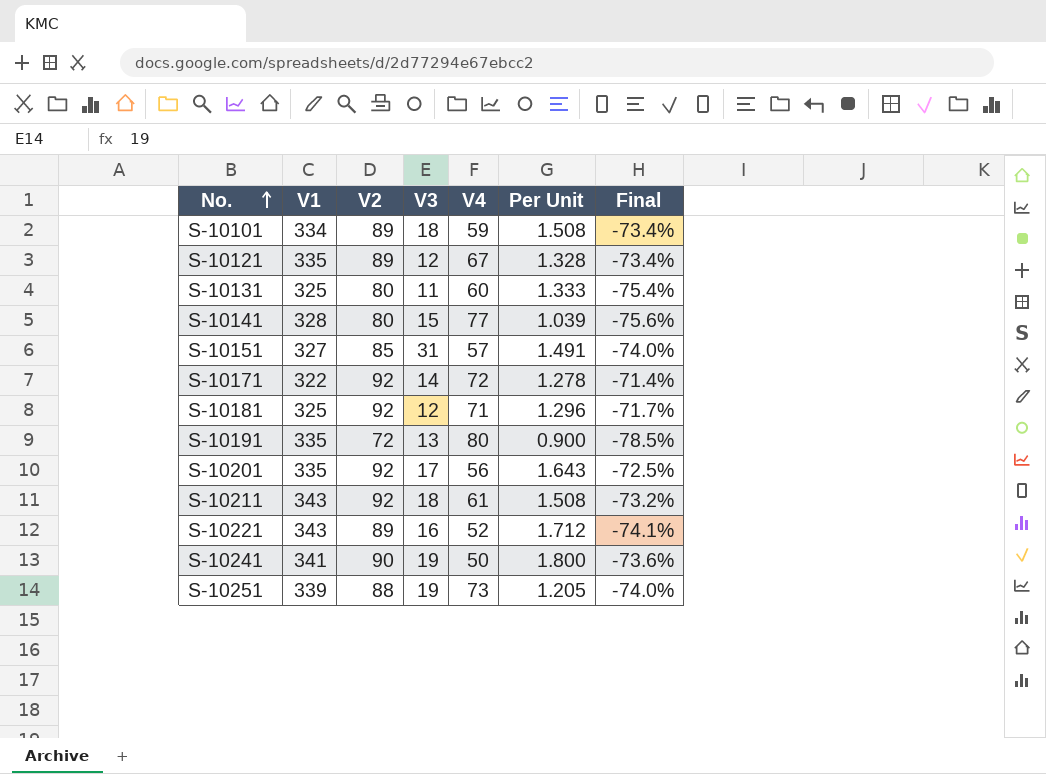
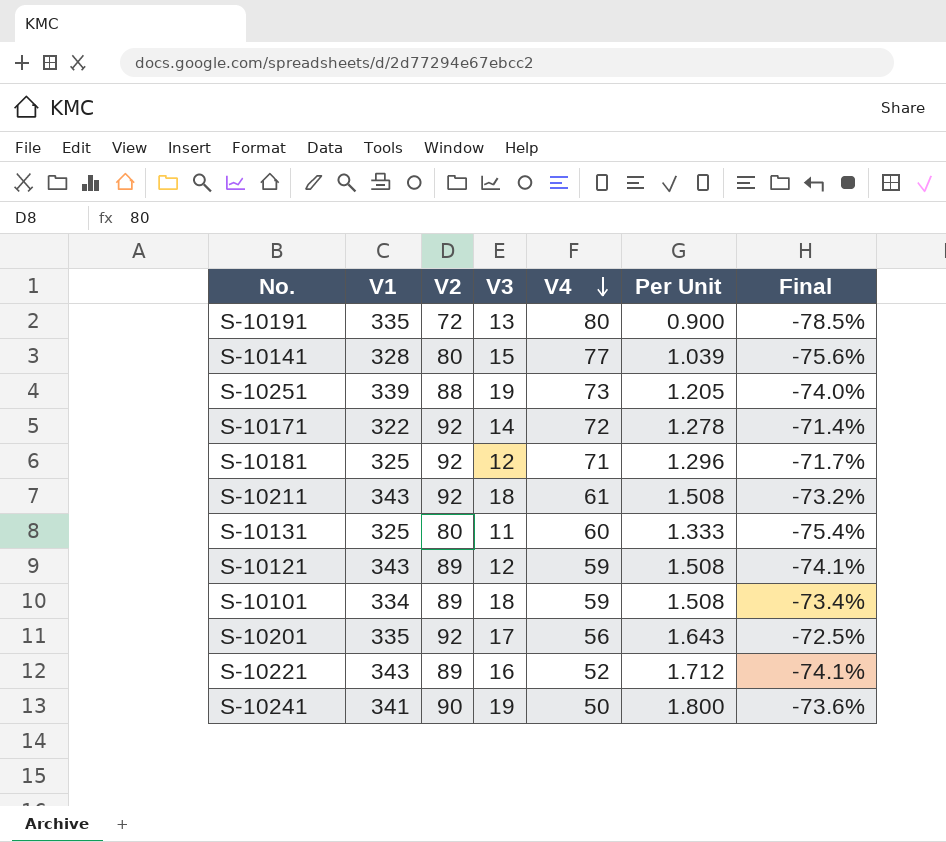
row order: No. ascending -> V4 descending
row S-10151: 327 | 85 | 31 | 57 | 1.491 | -74.0% -> none
S-10121 | V1: 335 -> 343
S-10121 | V4: 67 -> 59
S-10121 | Per Unit: 1.328 -> 1.508
S-10121 | Final: -73.4% -> -74.1%

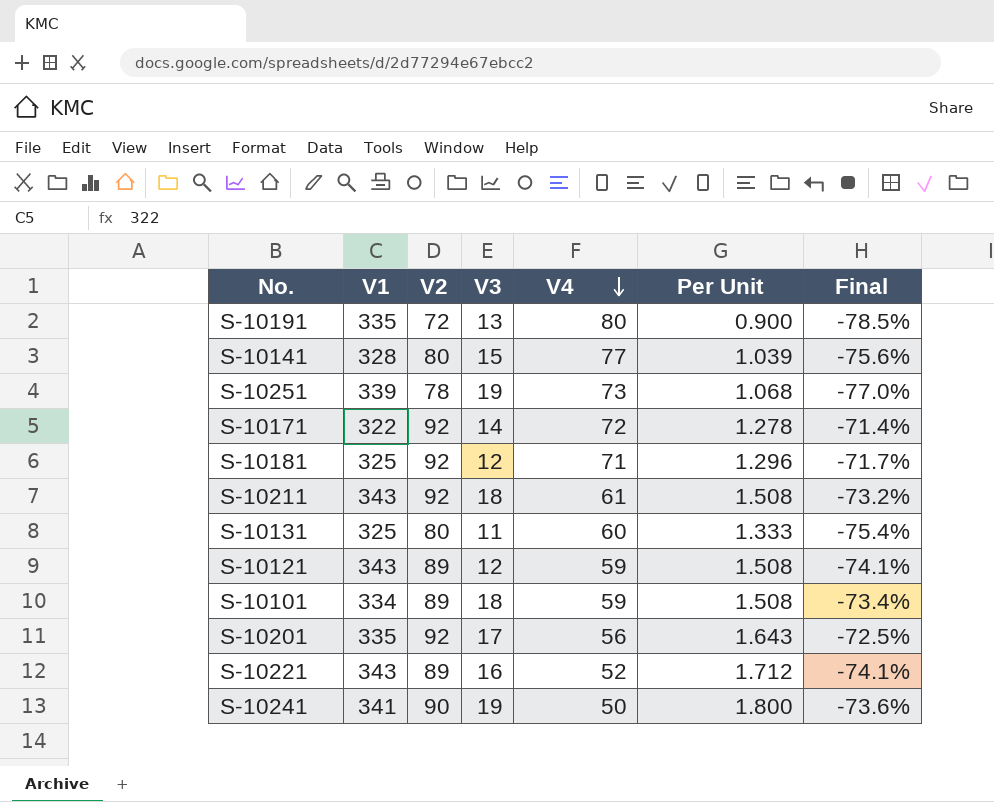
S-10251 | V2: 88 -> 78
S-10251 | Per Unit: 1.205 -> 1.068
S-10251 | Final: -74.0% -> -77.0%

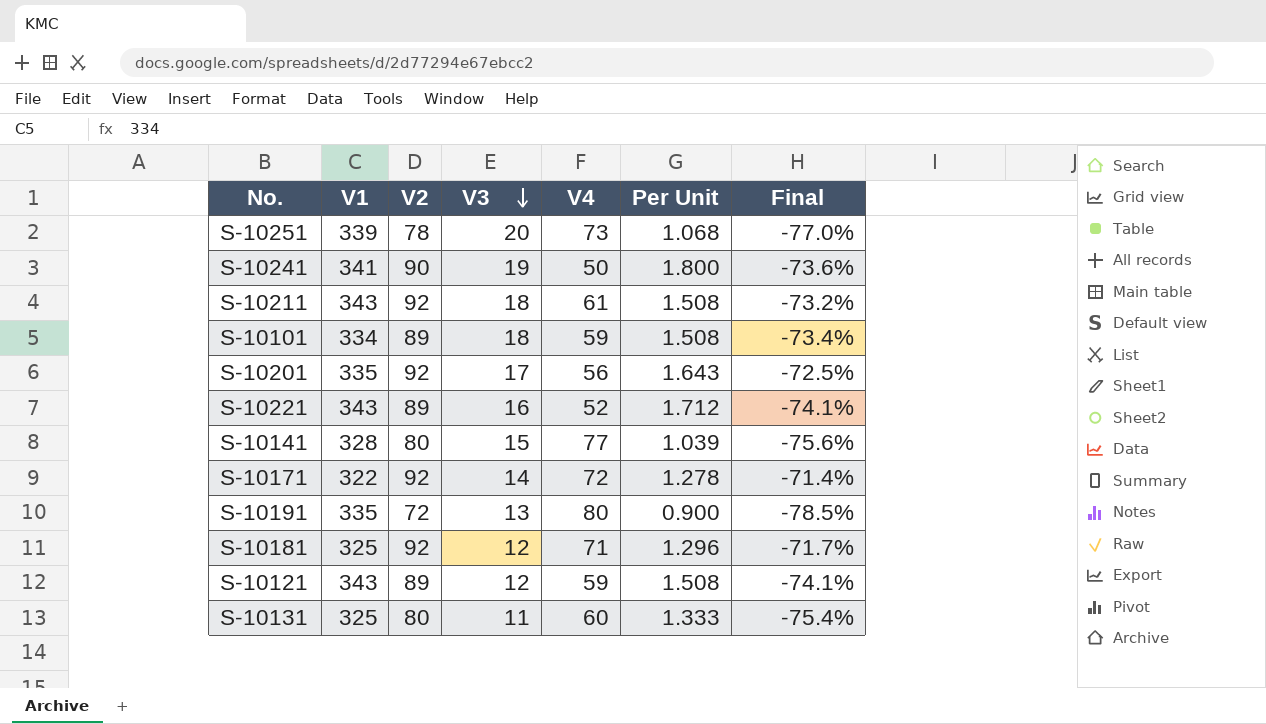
row order: V4 descending -> V3 descending
S-10251 | V3: 19 -> 20

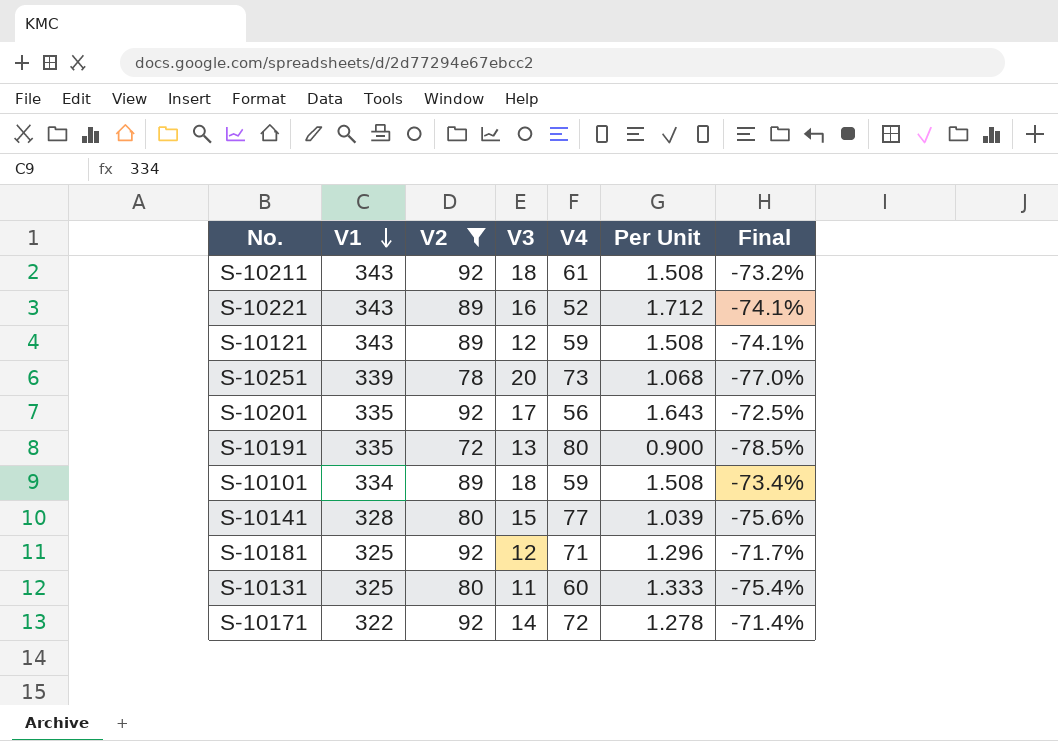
filter: none -> V2 != 90
row order: V3 descending -> V1 descending

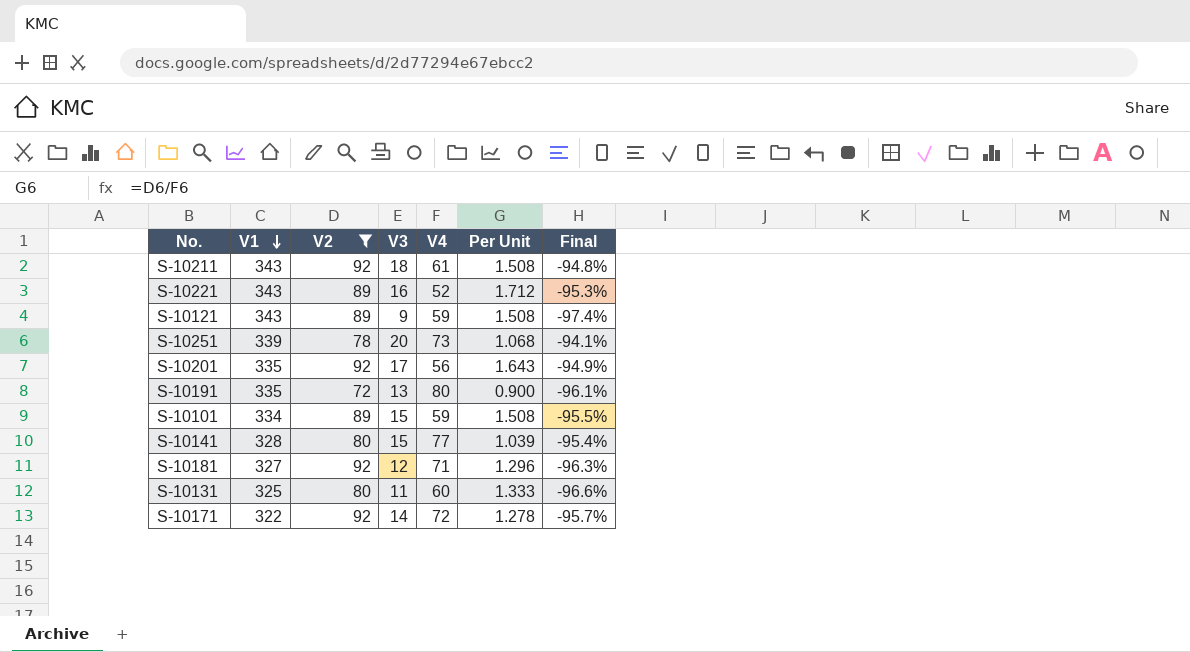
column Final | formula: ([V2] - [V1]) / [V1] -> ([V3] - [V1]) / [V1]
S-10121 | V3: 12 -> 9
S-10101 | V3: 18 -> 15
S-10181 | V1: 325 -> 327

